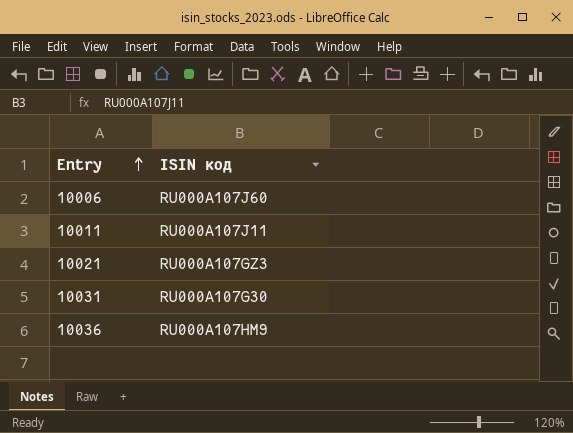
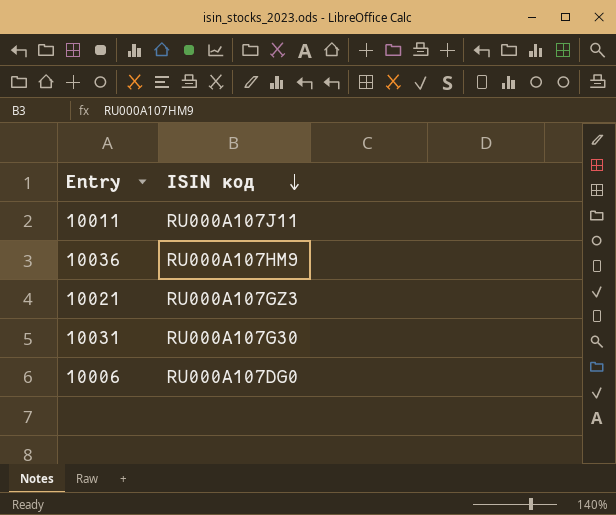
row order: Entry ascending -> ISIN код descending
10006 | ISIN код: RU000A107J60 -> RU000A107DG0

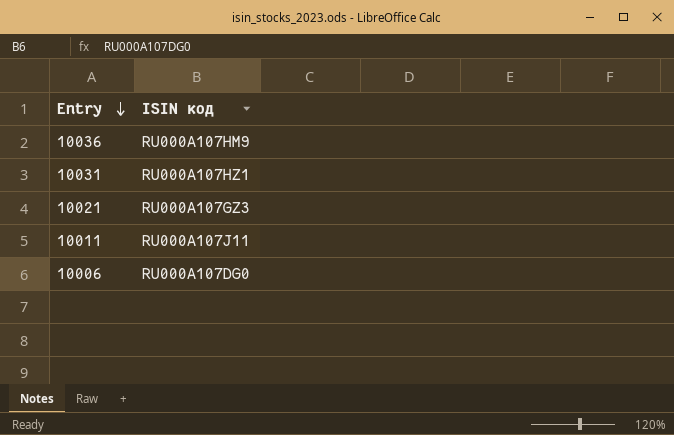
row order: ISIN код descending -> Entry descending
10031 | ISIN код: RU000A107G30 -> RU000A107HZ1

